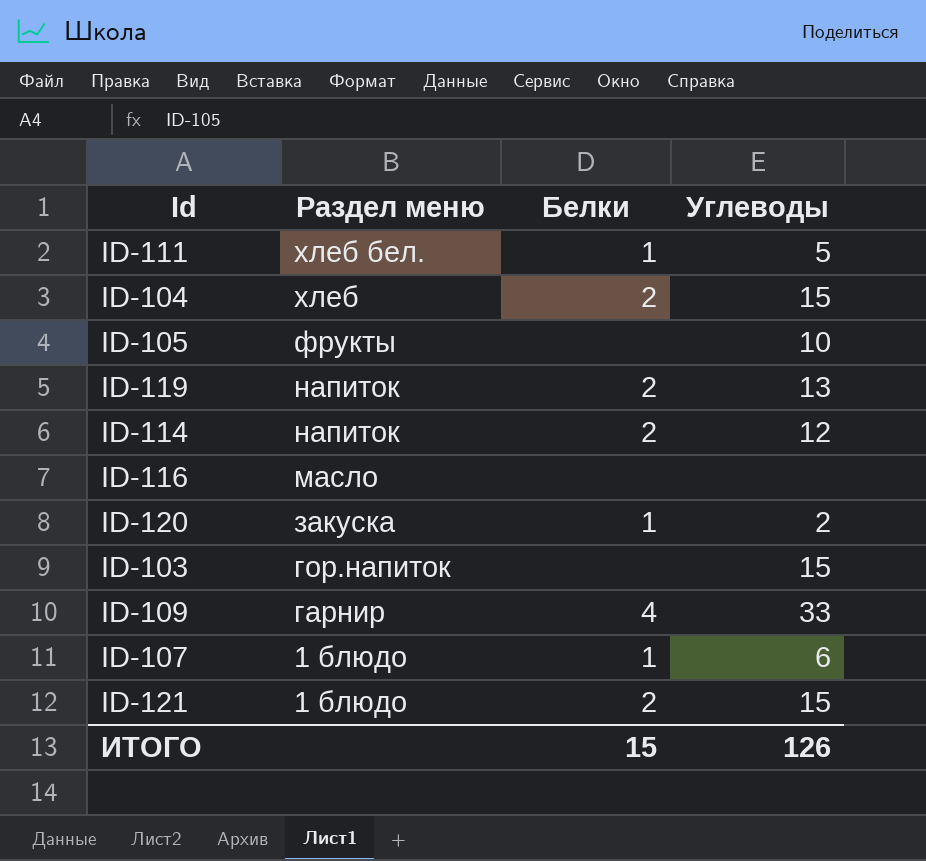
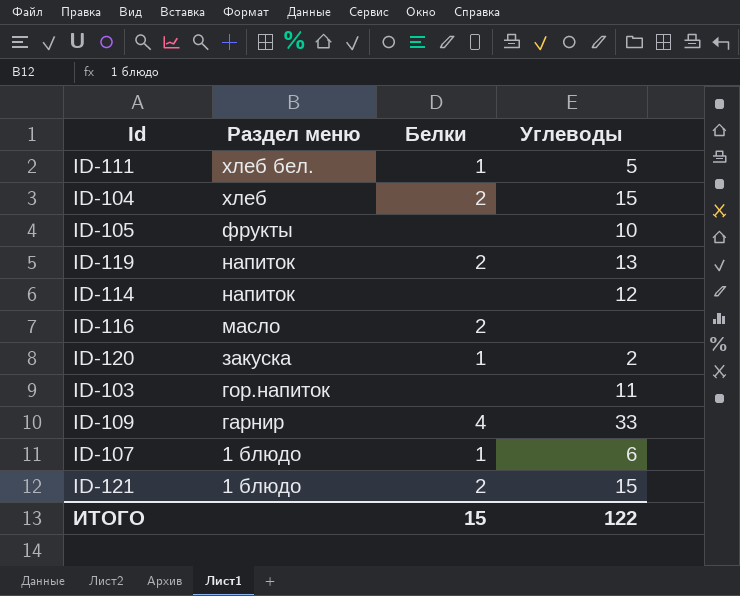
ID-114 | Белки: 2 -> none
ID-116 | Белки: none -> 2
ID-103 | Углеводы: 15 -> 11
ИТОГО | Углеводы: 126 -> 122

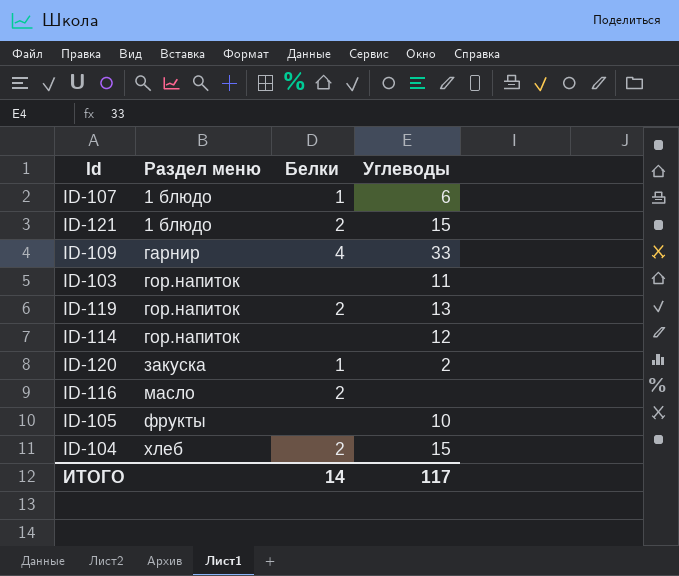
row order: Раздел меню descending -> Раздел меню ascending
row ID-111: хлеб бел. | 1 | 5 -> none
ID-119 | Раздел меню: напиток -> гор.напиток
ID-114 | Раздел меню: напиток -> гор.напиток
ИТОГО | Белки: 15 -> 14
ИТОГО | Углеводы: 122 -> 117

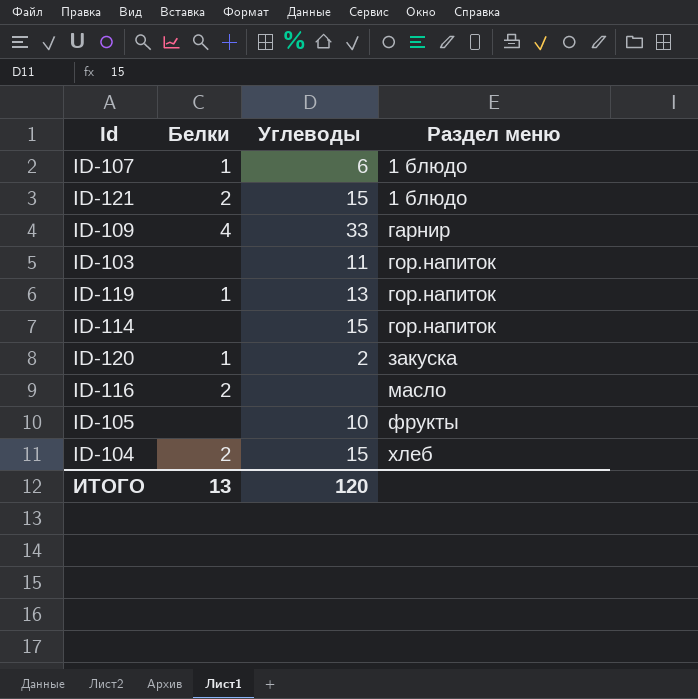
column Раздел меню | position: 2 -> 4
ID-119 | Белки: 2 -> 1
ID-114 | Углеводы: 12 -> 15
ИТОГО | Белки: 14 -> 13
ИТОГО | Углеводы: 117 -> 120

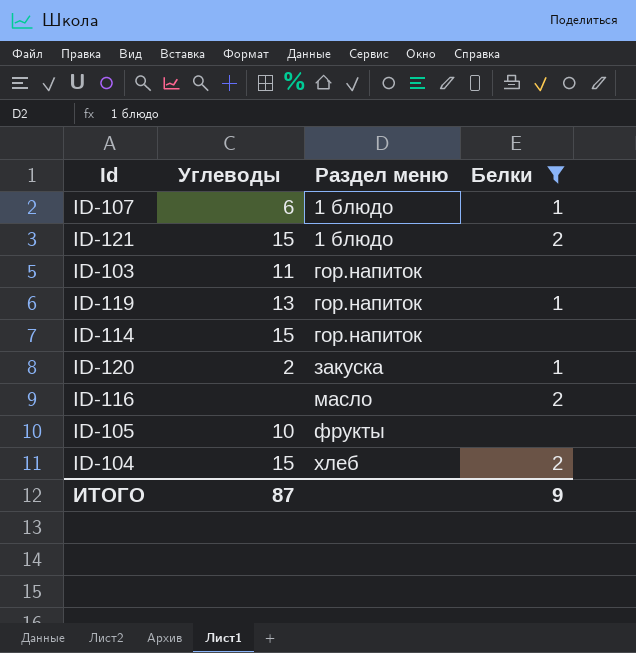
filter: none -> Белки != 4
column Белки | position: 2 -> 4
ИТОГО | Углеводы: 120 -> 87
ИТОГО | Белки: 13 -> 9

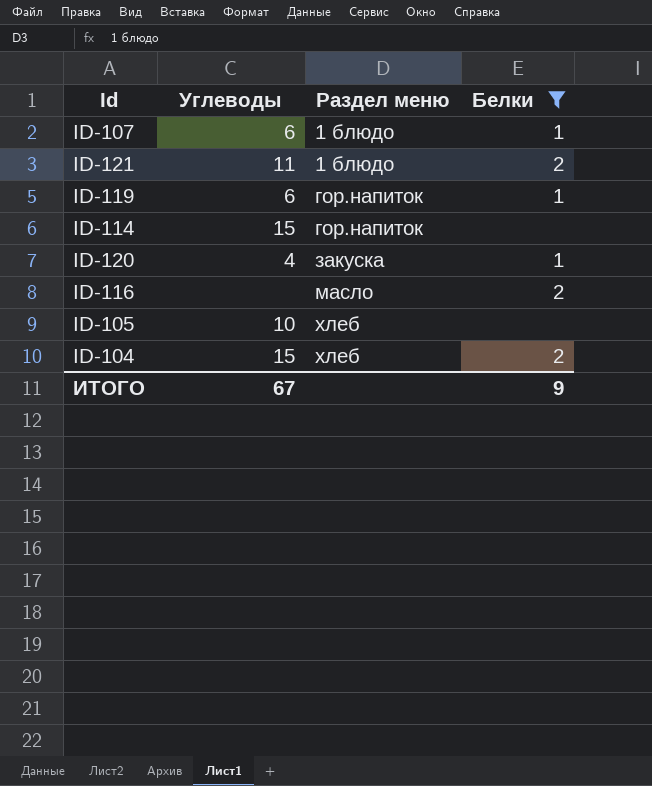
row ID-103: 11 | гор.напиток | none -> none
ID-121 | Углеводы: 15 -> 11
ID-119 | Углеводы: 13 -> 6
ID-120 | Углеводы: 2 -> 4
ID-105 | Раздел меню: фрукты -> хлеб
ИТОГО | Углеводы: 87 -> 67

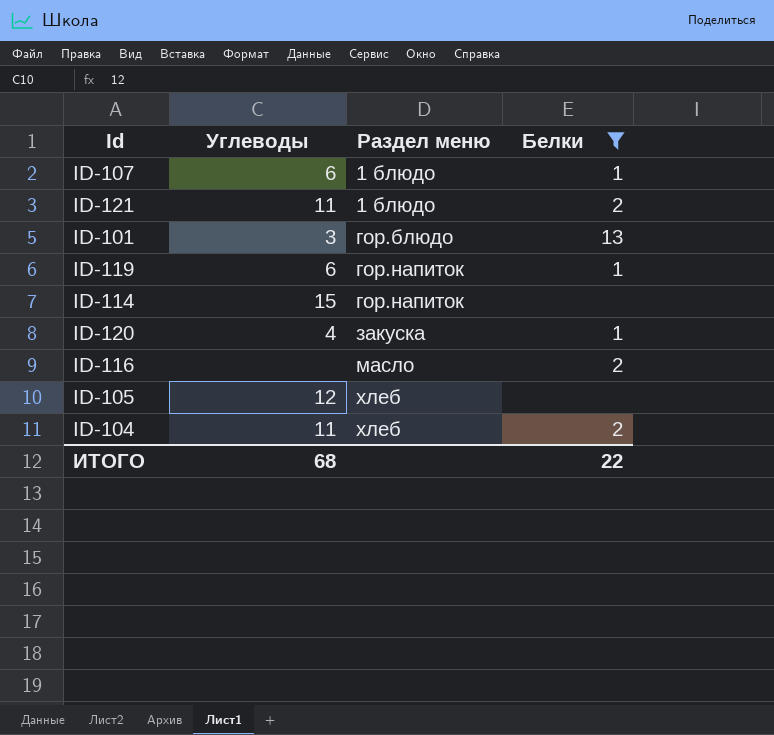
row ID-101: none -> 3 | гор.блюдо | 13
ID-105 | Углеводы: 10 -> 12
ID-104 | Углеводы: 15 -> 11
ИТОГО | Углеводы: 67 -> 68
ИТОГО | Белки: 9 -> 22

